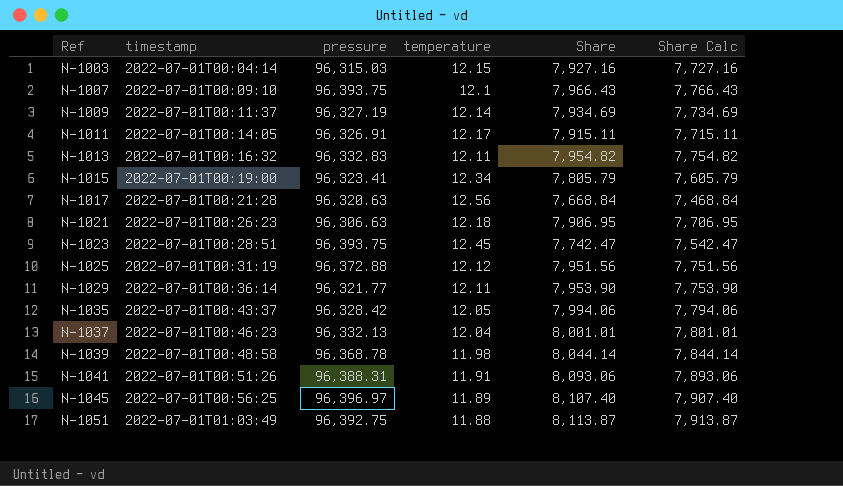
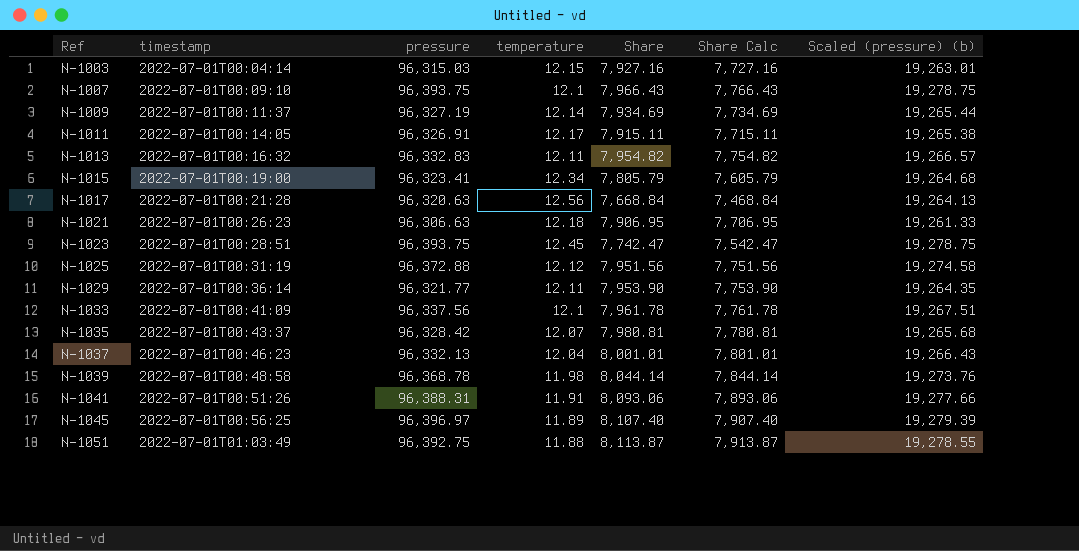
column Scaled (pressure) (b) | formula: none -> [pressure] * 0.2
row N-1033: none -> 2022-07-01T00:41:09 | 96,337.56 | 12.1 | 7,961.78 | 7,761.78 | 19,267.51
N-1035 | temperature: 12.05 -> 12.07
N-1035 | Share: 7,994.06 -> 7,980.81
N-1035 | Share Calc: 7,794.06 -> 7,780.81

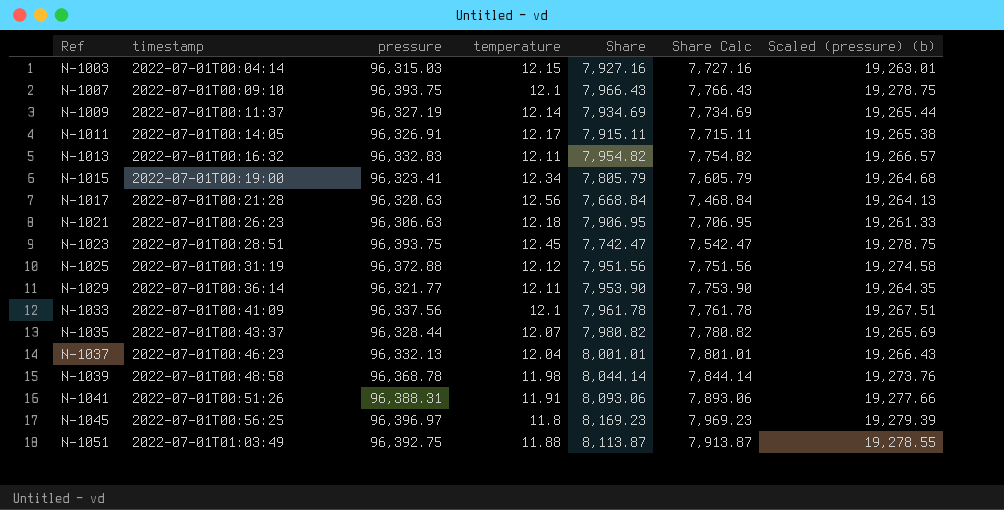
N-1035 | pressure: 96,328.42 -> 96,328.44
N-1035 | Share: 7,980.81 -> 7,980.82
N-1035 | Share Calc: 7,780.81 -> 7,780.82
N-1035 | Scaled (pressure) (b): 19,265.68 -> 19,265.69
N-1045 | temperature: 11.89 -> 11.8
N-1045 | Share: 8,107.40 -> 8,169.23
N-1045 | Share Calc: 7,907.40 -> 7,969.23

